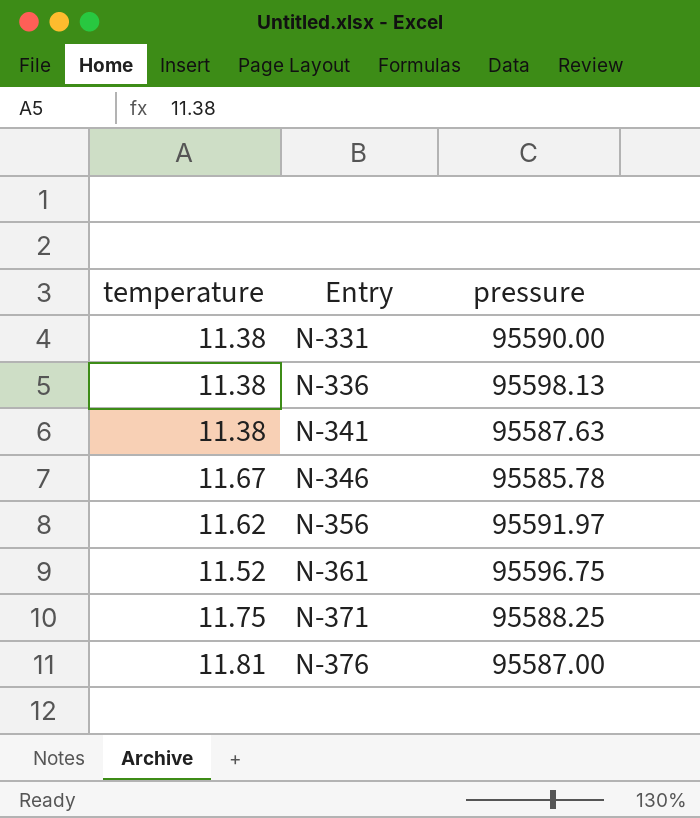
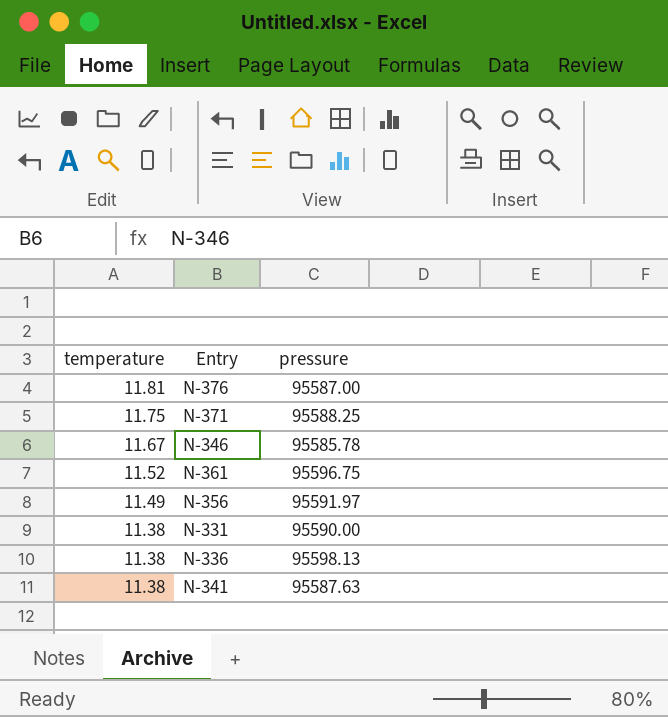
row order: Entry ascending -> temperature descending
N-356 | temperature: 11.62 -> 11.49

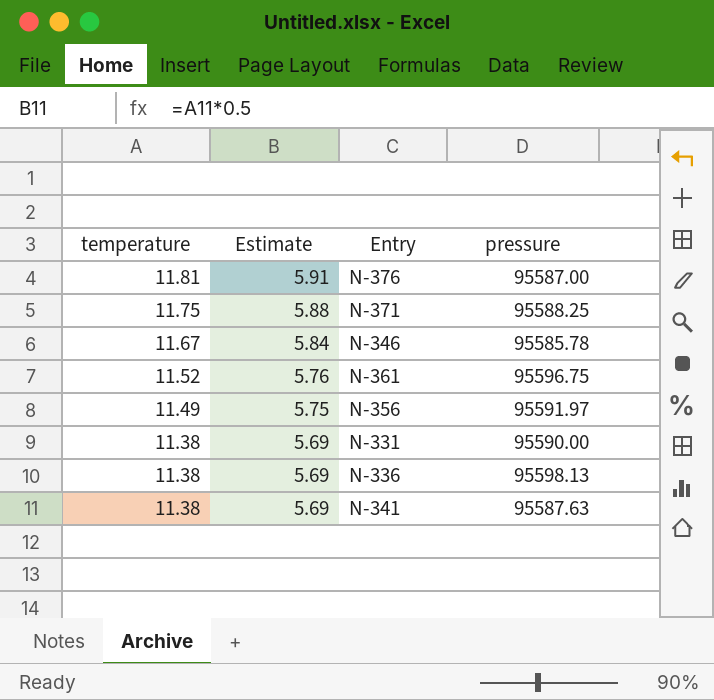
column Estimate | formula: none -> [temperature] * 0.5

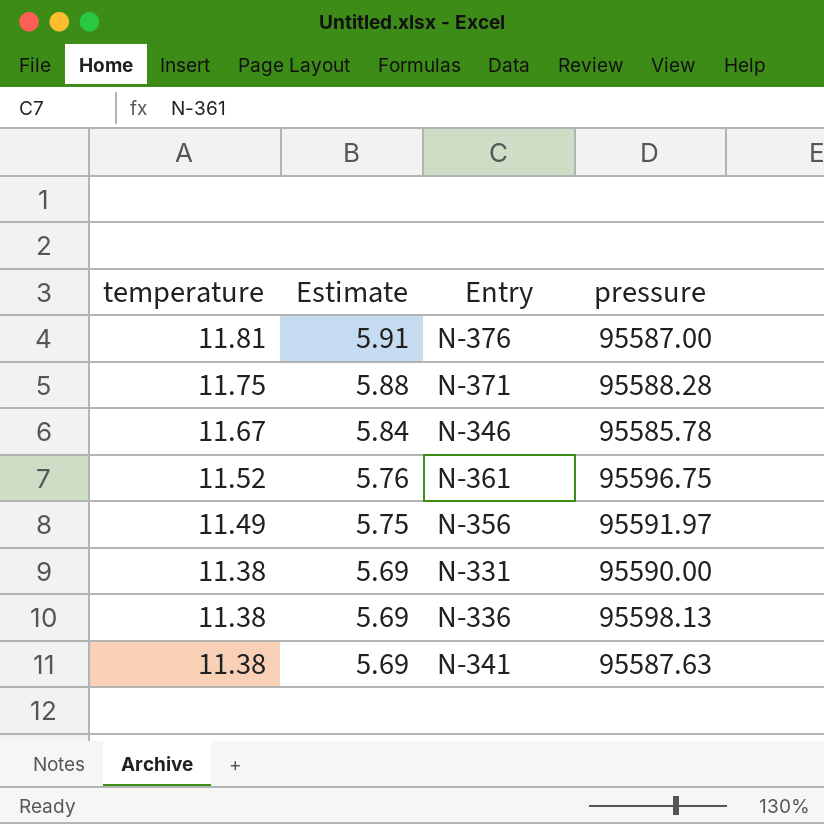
N-371 | pressure: 95588.25 -> 95588.28

